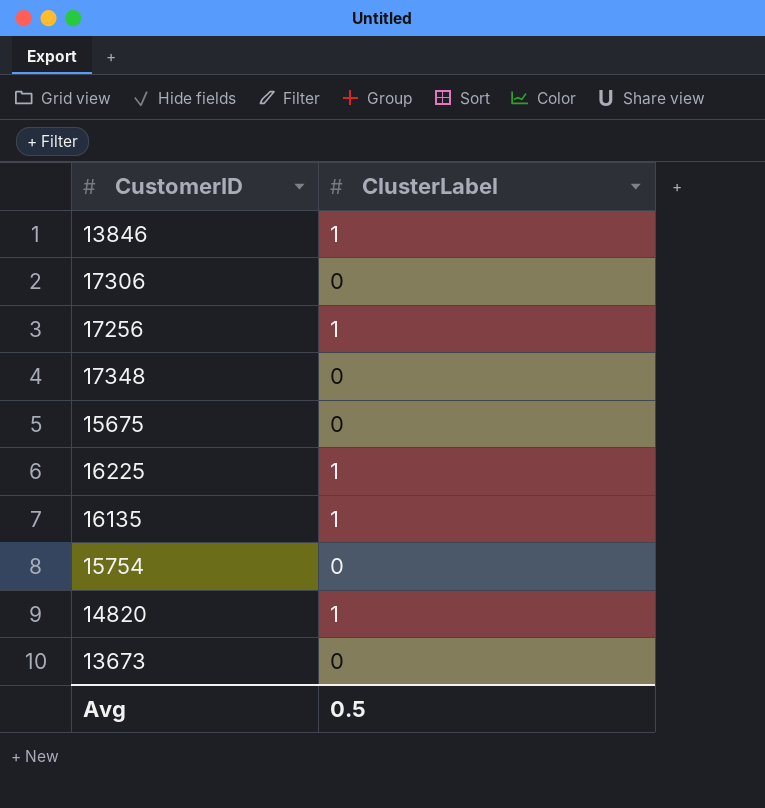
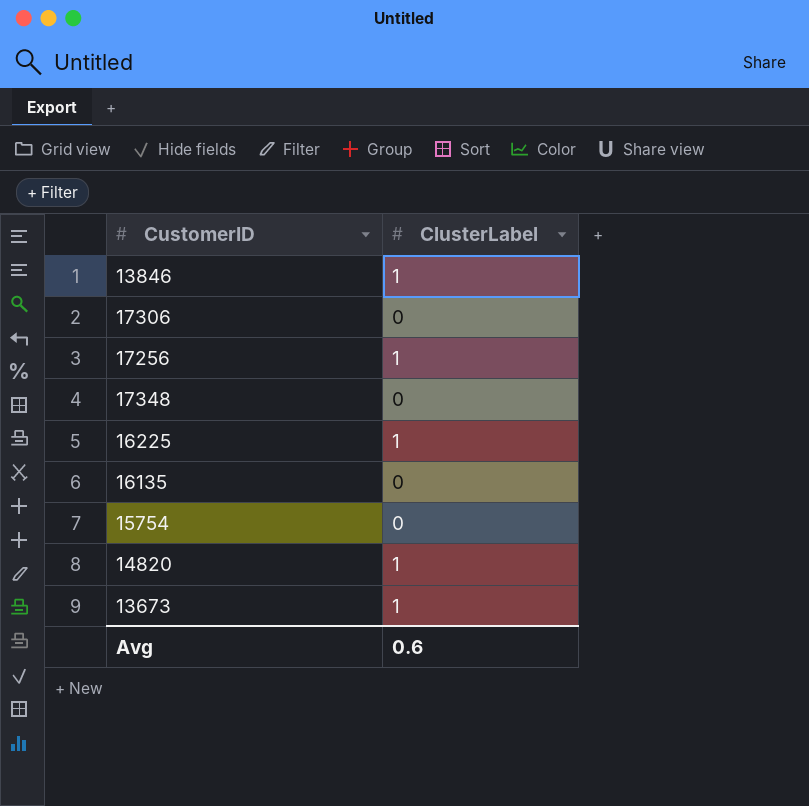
row 15675: 0 -> none
16135 | ClusterLabel: 1 -> 0
13673 | ClusterLabel: 0 -> 1
Avg | ClusterLabel: 0.5 -> 0.6

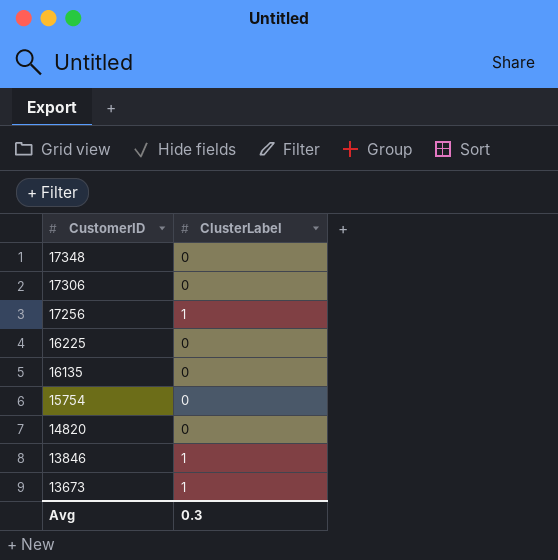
row order: none -> CustomerID descending
16225 | ClusterLabel: 1 -> 0
14820 | ClusterLabel: 1 -> 0
Avg | ClusterLabel: 0.6 -> 0.3

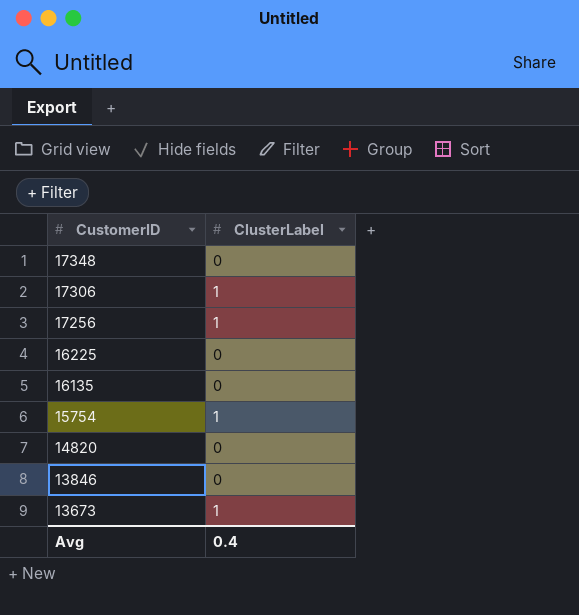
17306 | ClusterLabel: 0 -> 1
15754 | ClusterLabel: 0 -> 1
13846 | ClusterLabel: 1 -> 0
Avg | ClusterLabel: 0.3 -> 0.4

